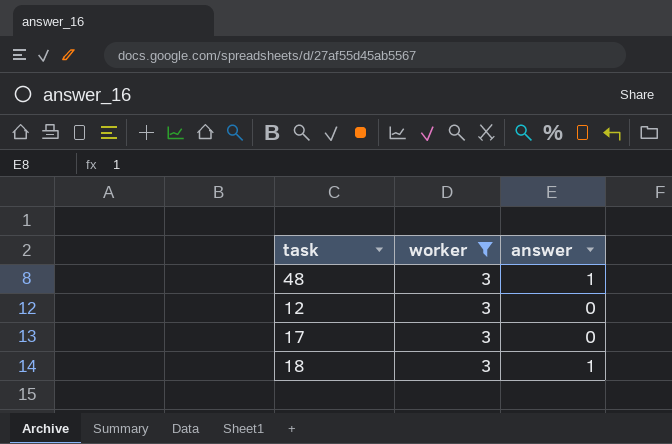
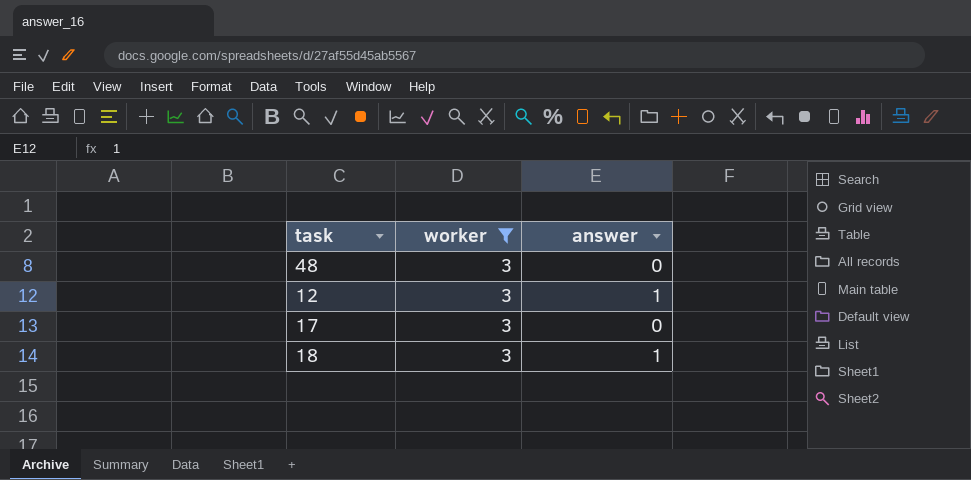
48 | answer: 1 -> 0
12 | answer: 0 -> 1

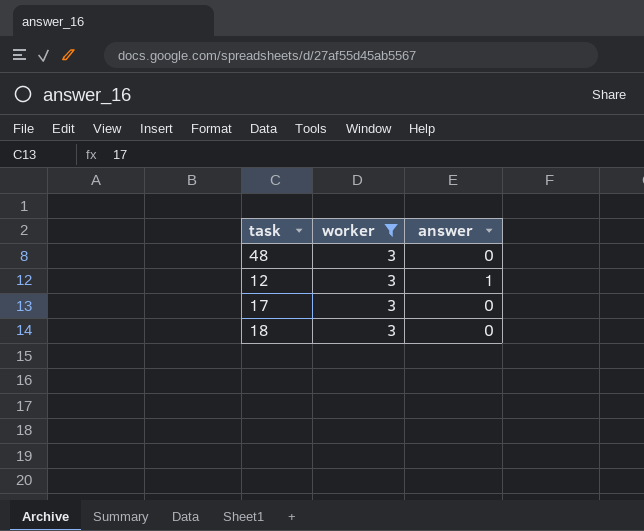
18 | answer: 1 -> 0

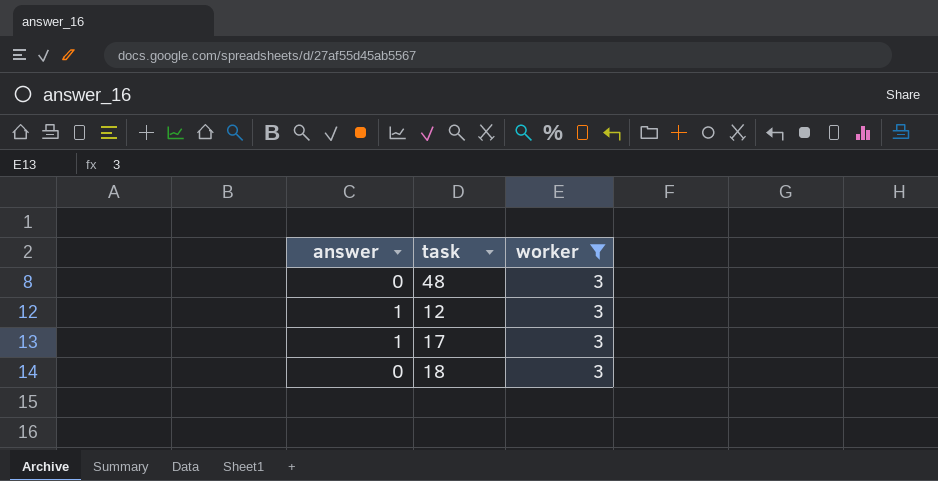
column answer | position: 3 -> 1
17 | answer: 0 -> 1

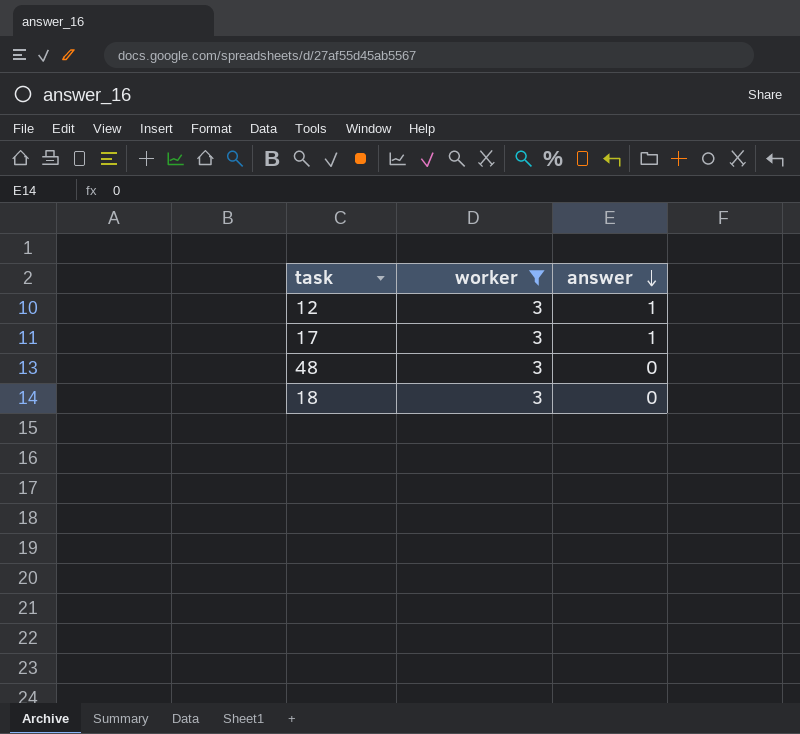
row order: none -> answer descending
column answer | position: 1 -> 3

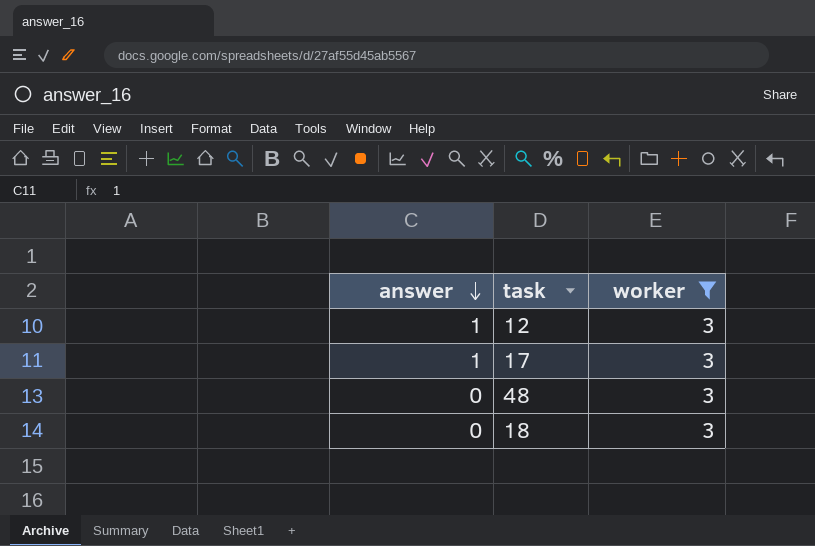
column answer | position: 3 -> 1

